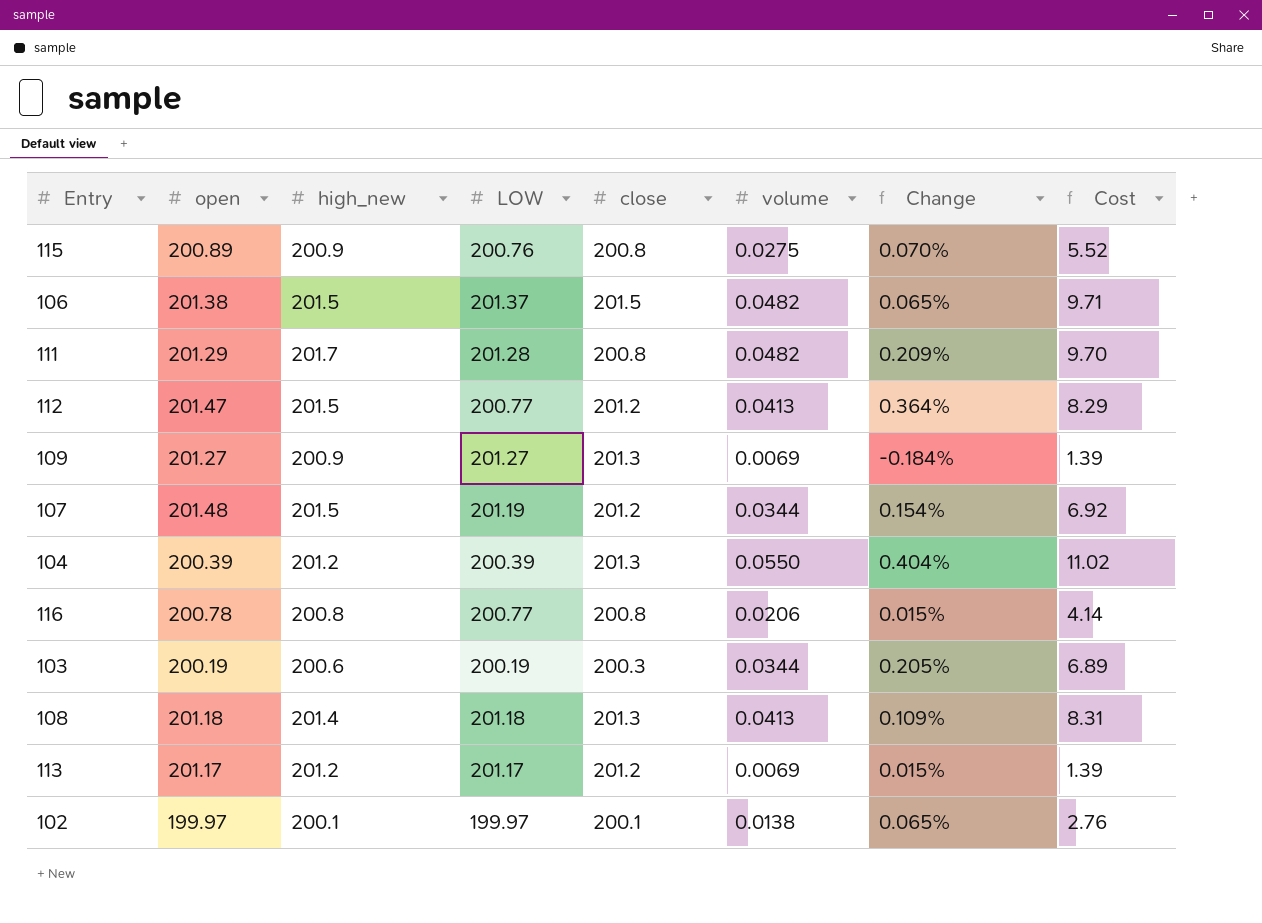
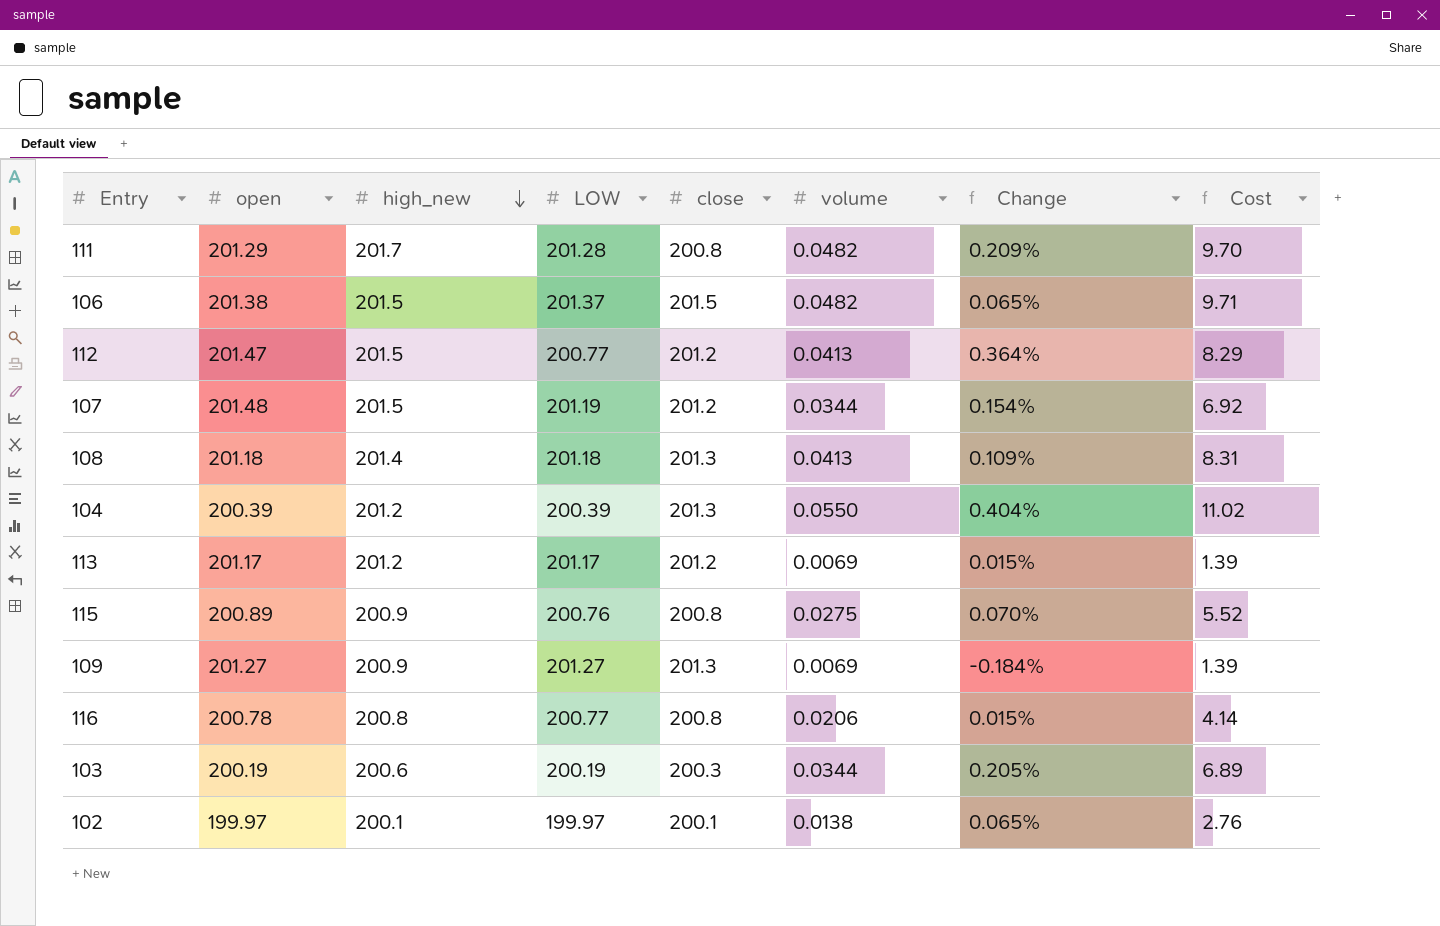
row order: none -> high_new descending

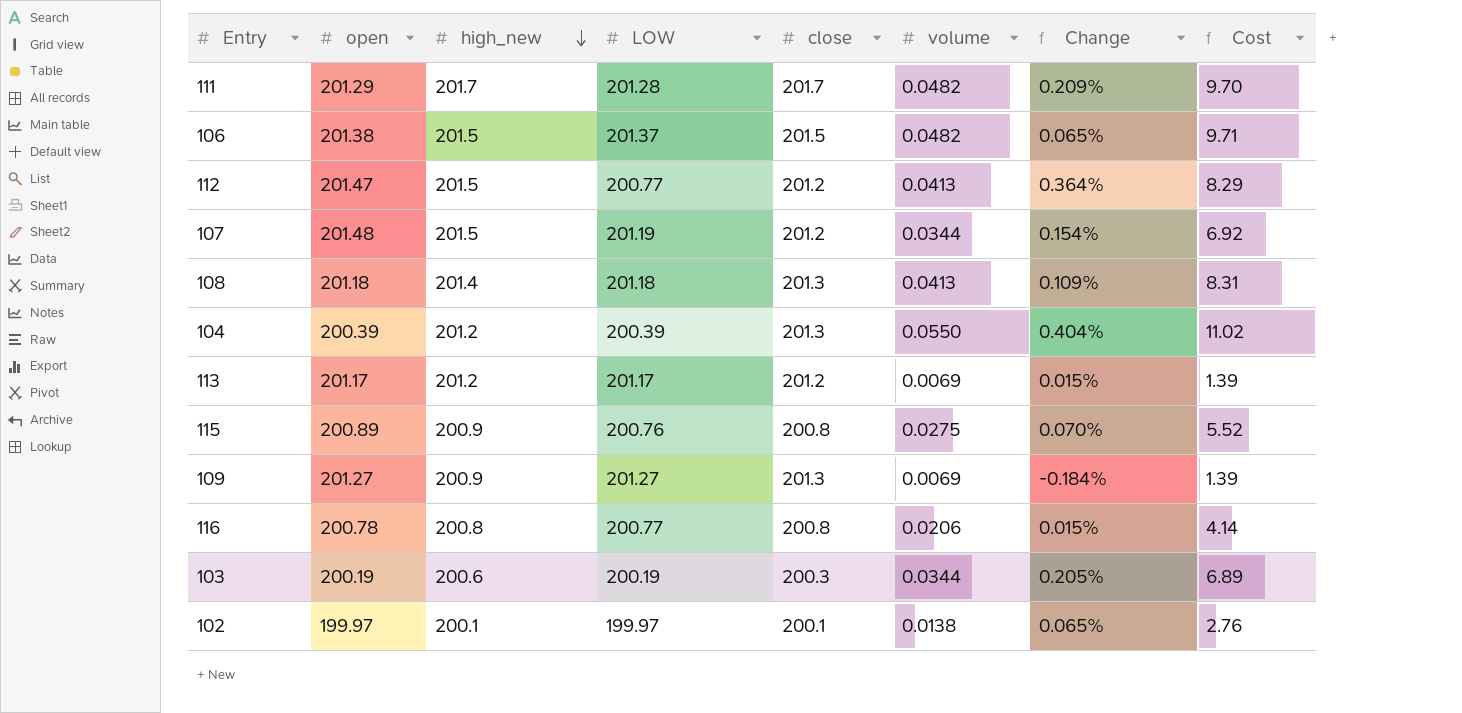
111 | close: 200.8 -> 201.7

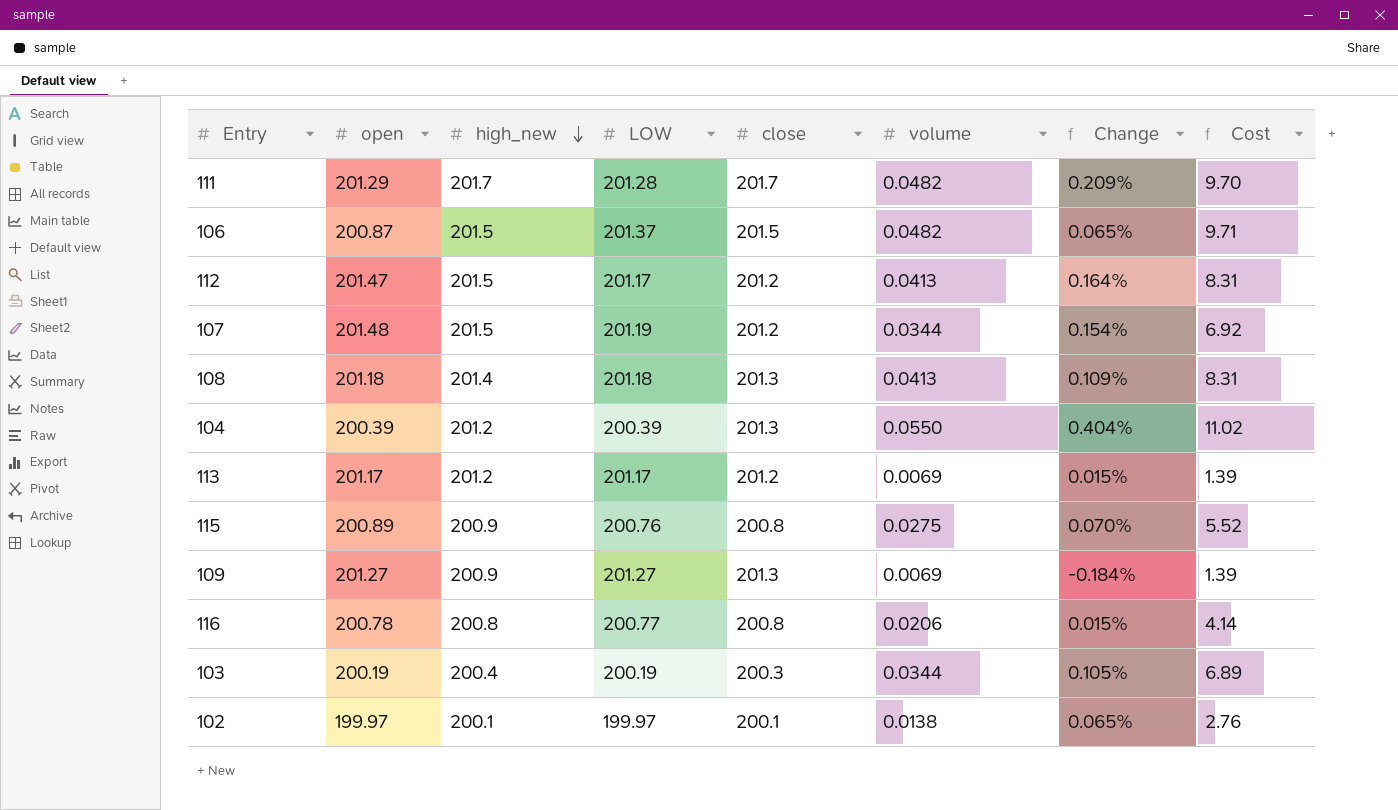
106 | open: 201.38 -> 200.87
112 | LOW: 200.77 -> 201.17
112 | Change: 0.364% -> 0.164%
112 | Cost: 8.29 -> 8.31
103 | high_new: 200.6 -> 200.4
103 | Change: 0.205% -> 0.105%

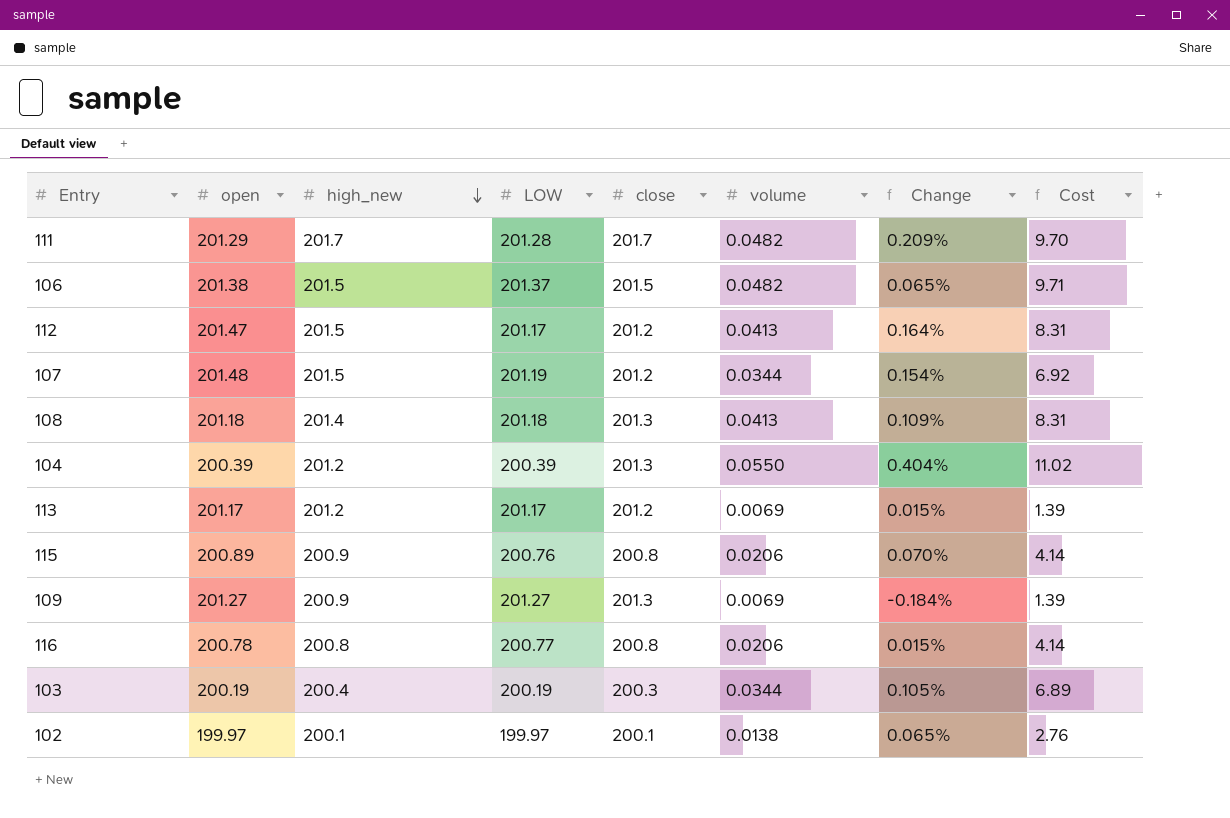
106 | open: 200.87 -> 201.38
115 | volume: 0.0275 -> 0.0206
115 | Cost: 5.52 -> 4.14

